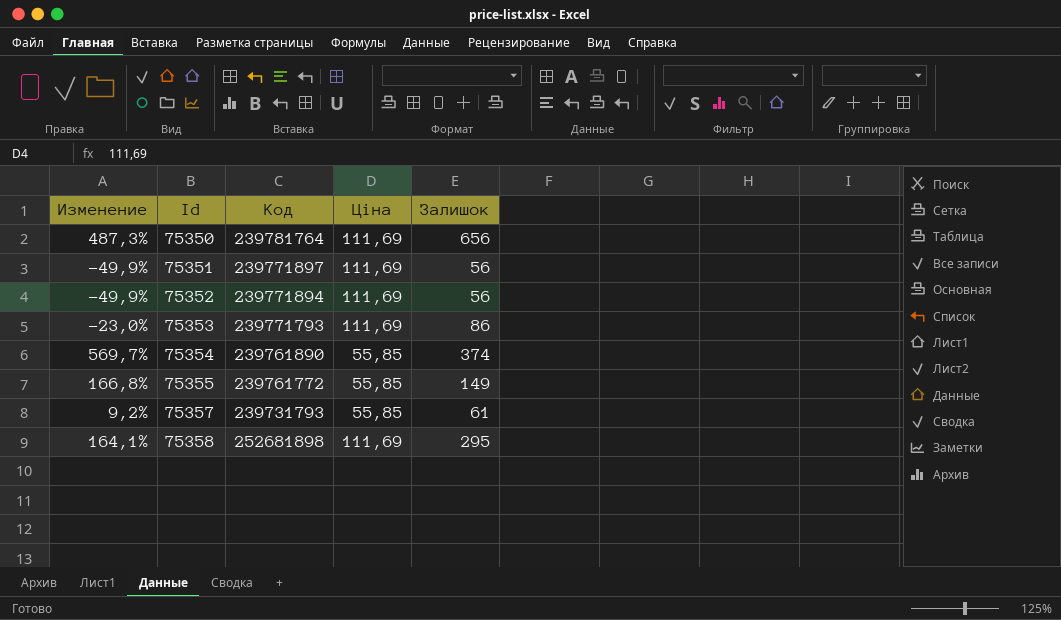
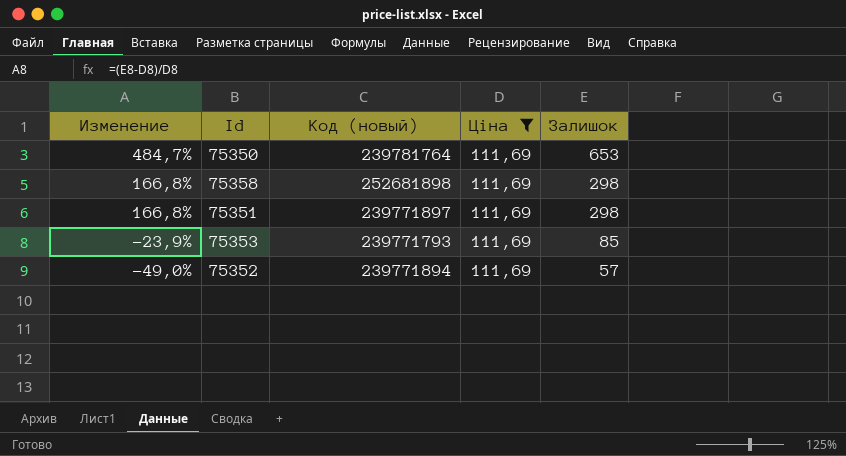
filter: none -> Ціна = 111,69
row order: Id ascending -> Изменение descending
column name: Код -> Код (новый)
75350 | Изменение: 487,3% -> 484,7%
75350 | Залишок: 656 -> 653
75358 | Изменение: 164,1% -> 166,8%
75358 | Залишок: 295 -> 298
75351 | Изменение: -49,9% -> 166,8%
75351 | Залишок: 56 -> 298
75353 | Изменение: -23,0% -> -23,9%
75353 | Залишок: 86 -> 85
75352 | Изменение: -49,9% -> -49,0%
75352 | Залишок: 56 -> 57

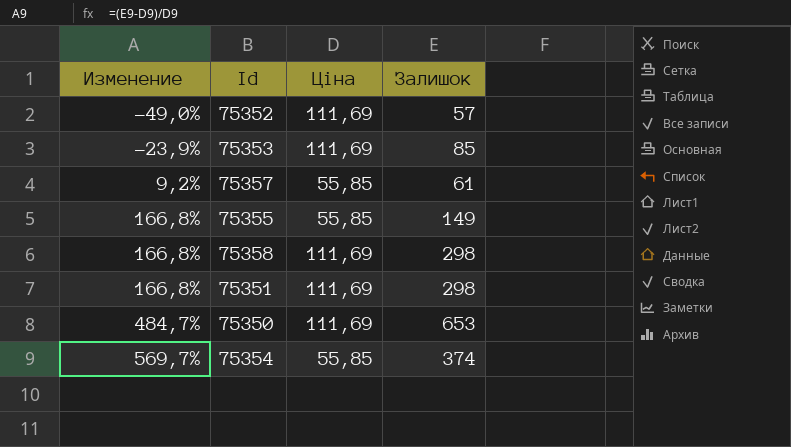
filter: Ціна = 111,69 -> none
row order: Изменение descending -> Изменение ascending
column Код (новый) | position: 3 -> none

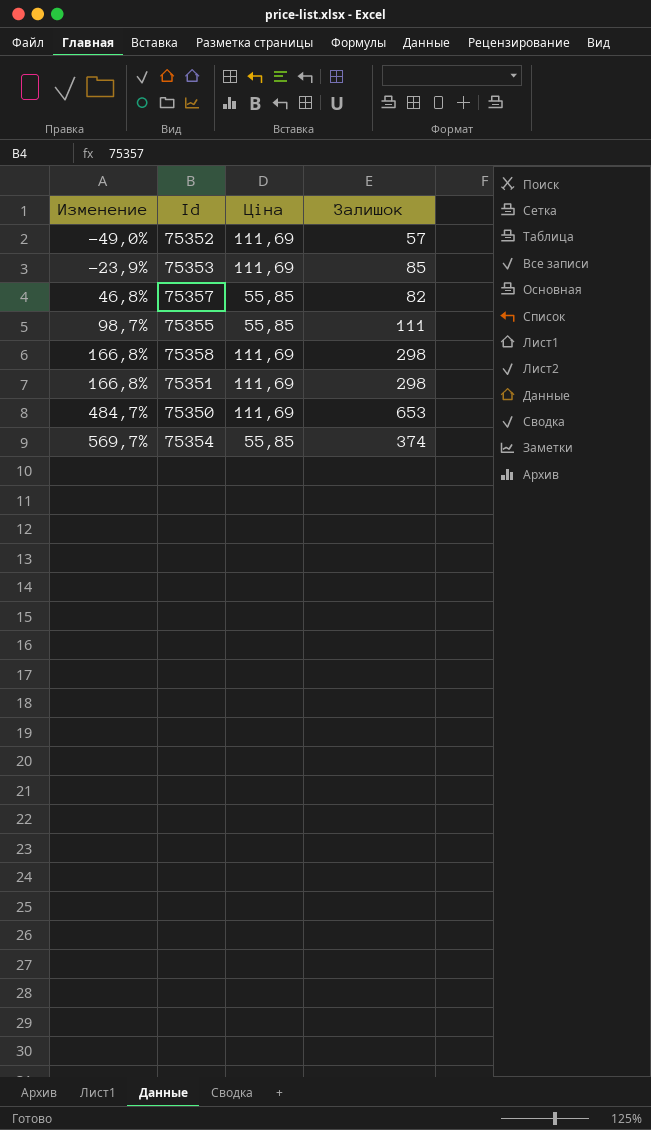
75357 | Изменение: 9,2% -> 46,8%
75357 | Залишок: 61 -> 82
75355 | Изменение: 166,8% -> 98,7%
75355 | Залишок: 149 -> 111

